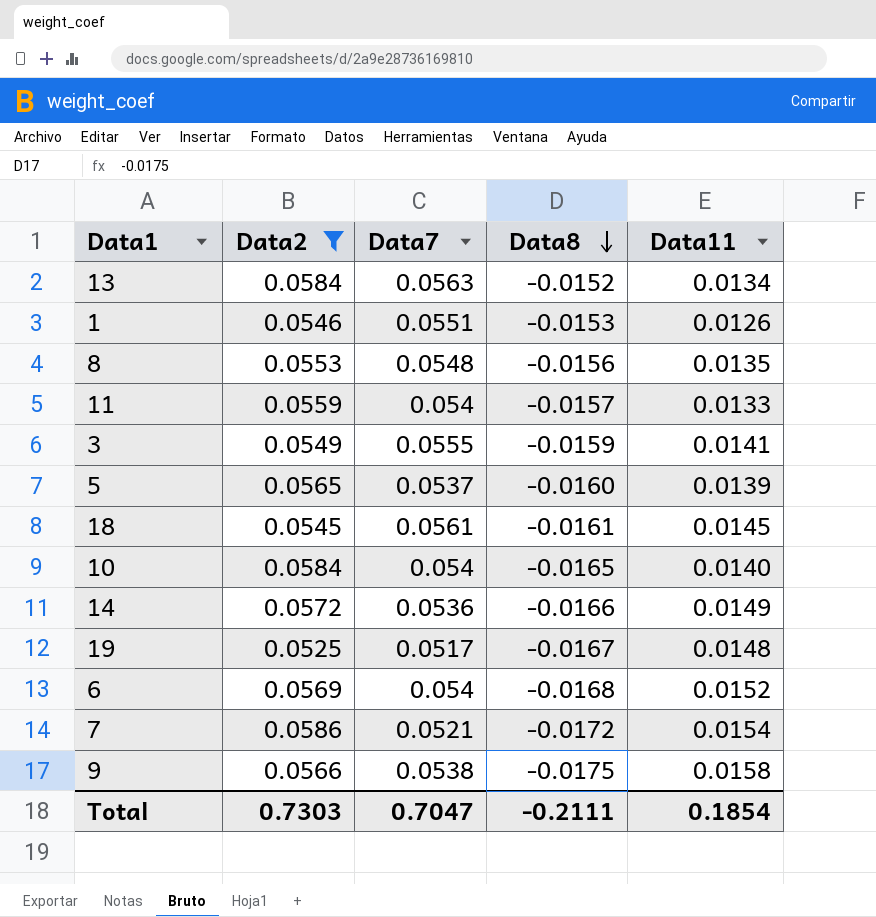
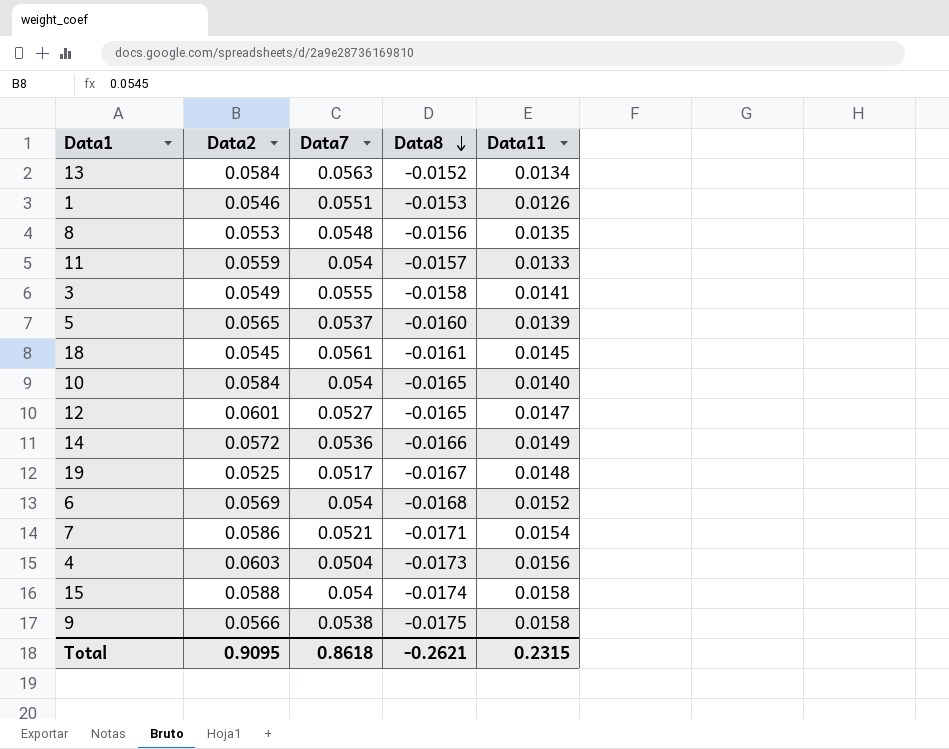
filter: Data2 <= 0.0586 -> none
3 | Data8: -0.0159 -> -0.0158
7 | Data8: -0.0172 -> -0.0171
Total | Data2: 0.7303 -> 0.9095
Total | Data7: 0.7047 -> 0.8618
Total | Data8: -0.2111 -> -0.2621
Total | Data11: 0.1854 -> 0.2315

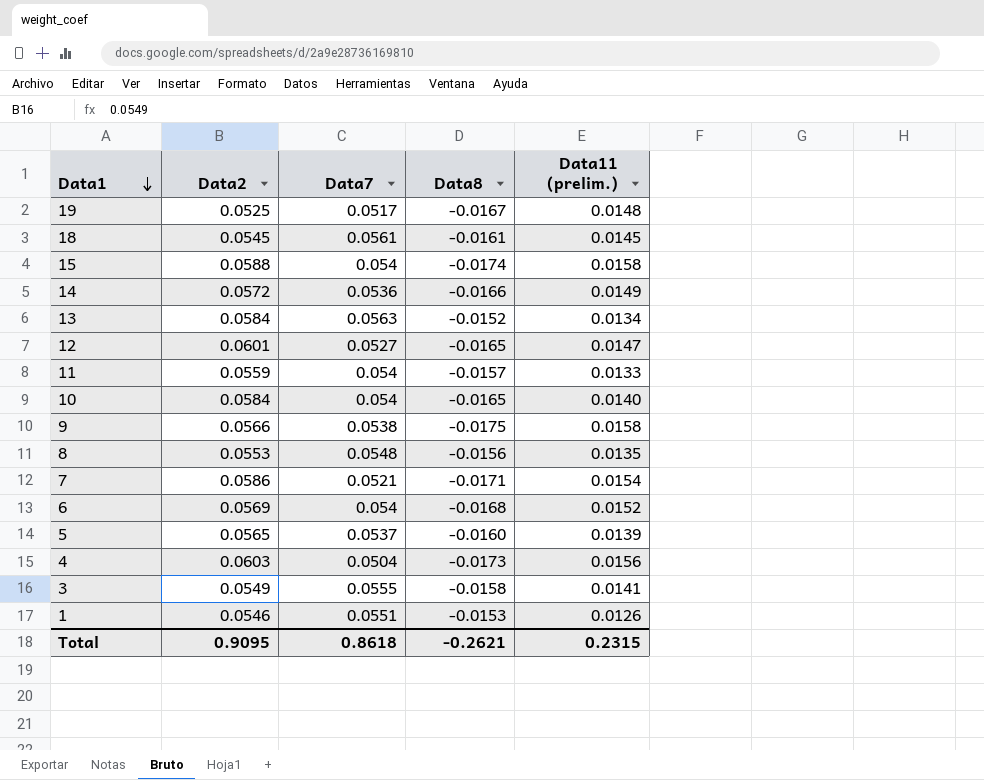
row order: Data8 descending -> Data1 descending
column name: Data11 -> Data11 (prelim.)

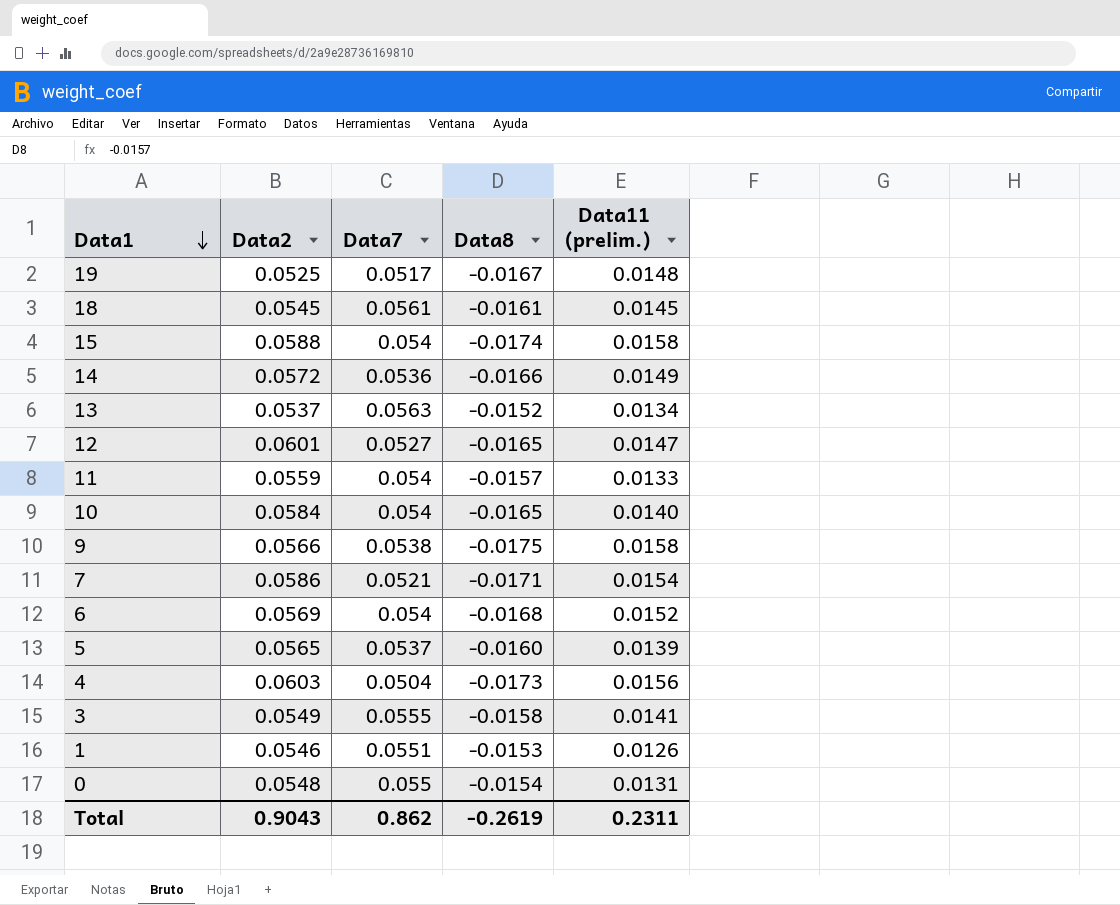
row 8: 0.0553 | 0.0548 | -0.0156 | 0.0135 -> none
13 | Data2: 0.0584 -> 0.0537
row 0: none -> 0.0548 | 0.055 | -0.0154 | 0.0131
Total | Data2: 0.9095 -> 0.9043
Total | Data7: 0.8618 -> 0.862
Total | Data8: -0.2621 -> -0.2619
Total | Data11 (prelim.): 0.2315 -> 0.2311

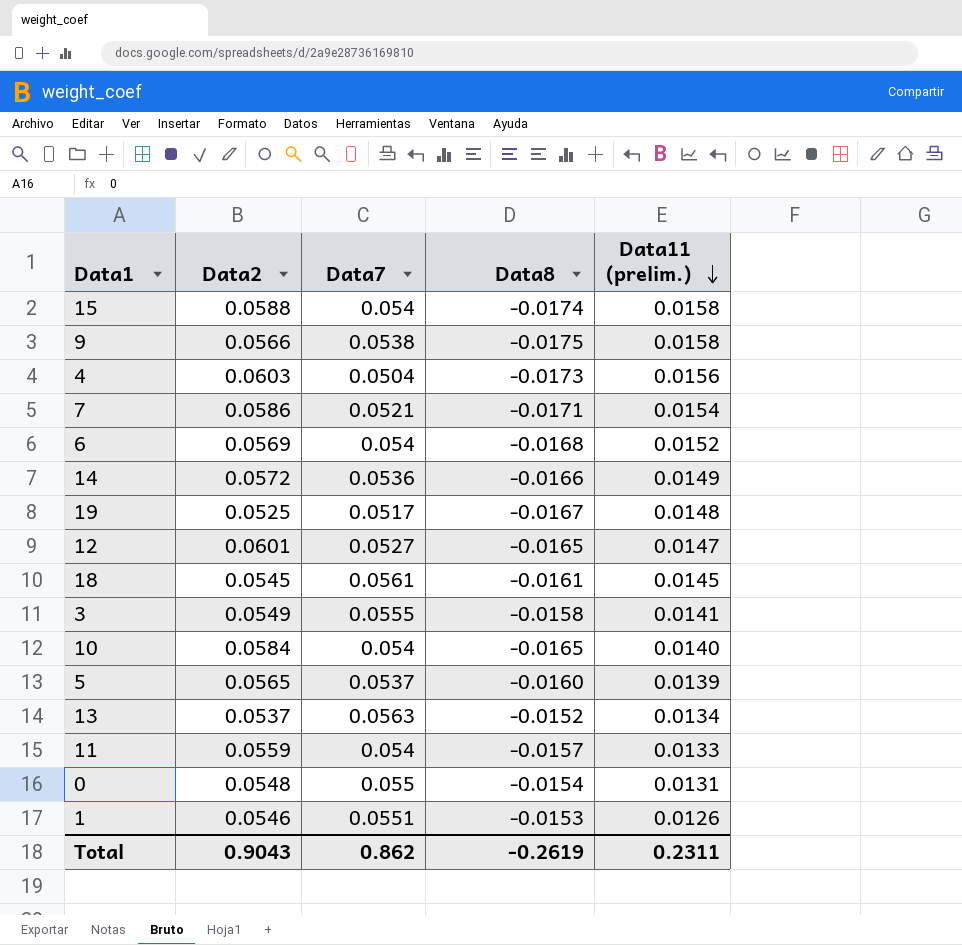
row order: Data1 descending -> Data11 (prelim.) descending

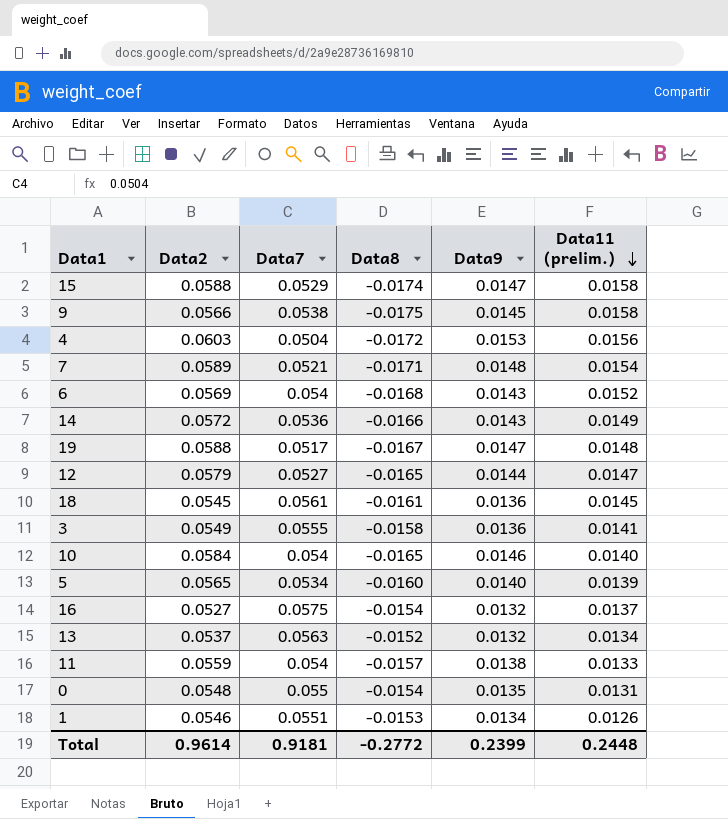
column Data9 | position: none -> 5
15 | Data7: 0.054 -> 0.0529
4 | Data8: -0.0173 -> -0.0172
7 | Data2: 0.0586 -> 0.0589
19 | Data2: 0.0525 -> 0.0588
12 | Data2: 0.0601 -> 0.0579
5 | Data7: 0.0537 -> 0.0534
row 16: none -> 0.0527 | 0.0575 | -0.0154 | 0.0132 | 0.0137
Total | Data2: 0.9043 -> 0.9614
Total | Data7: 0.862 -> 0.9181
Total | Data8: -0.2619 -> -0.2772
Total | Data11 (prelim.): 0.2311 -> 0.2448

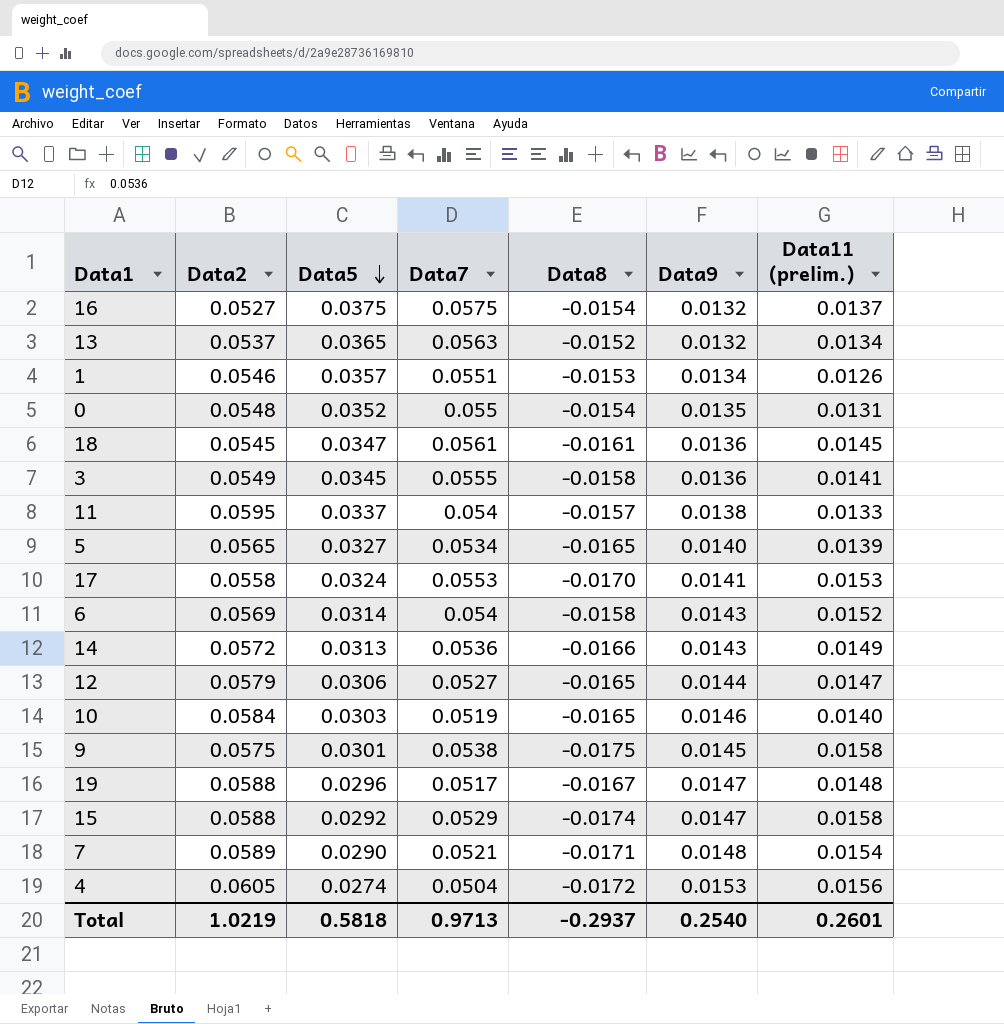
row order: Data11 (prelim.) descending -> Data5 descending
column Data5 | position: none -> 3
11 | Data2: 0.0559 -> 0.0595
5 | Data8: -0.0160 -> -0.0165
row 17: none -> 0.0558 | 0.0324 | 0.0553 | -0.0170 | 0.0141 | 0.0153
6 | Data8: -0.0168 -> -0.0158
10 | Data7: 0.054 -> 0.0519
9 | Data2: 0.0566 -> 0.0575
4 | Data2: 0.0603 -> 0.0605
Total | Data2: 0.9614 -> 1.0219
Total | Data7: 0.9181 -> 0.9713
Total | Data8: -0.2772 -> -0.2937
Total | Data9: 0.2399 -> 0.2540
Total | Data11 (prelim.): 0.2448 -> 0.2601

